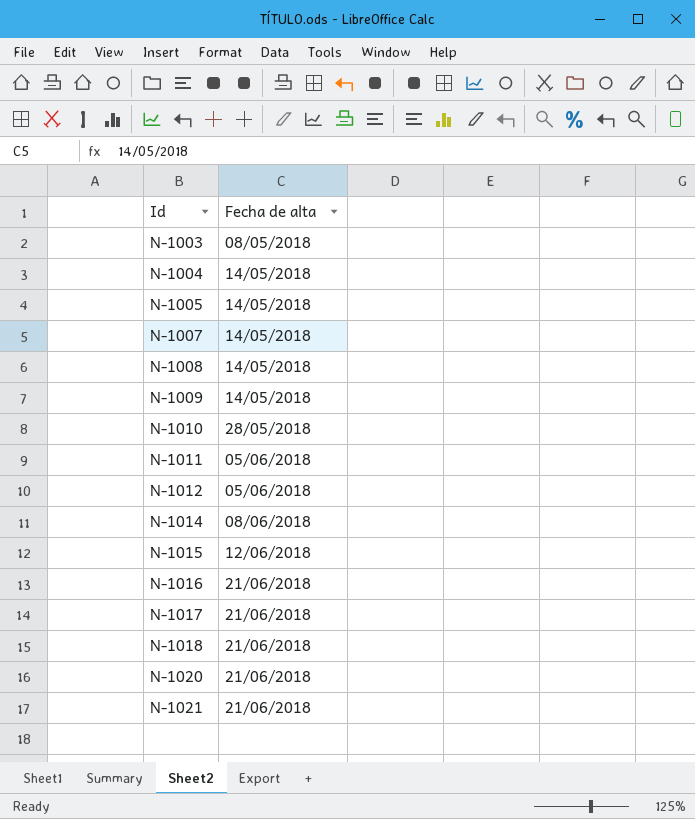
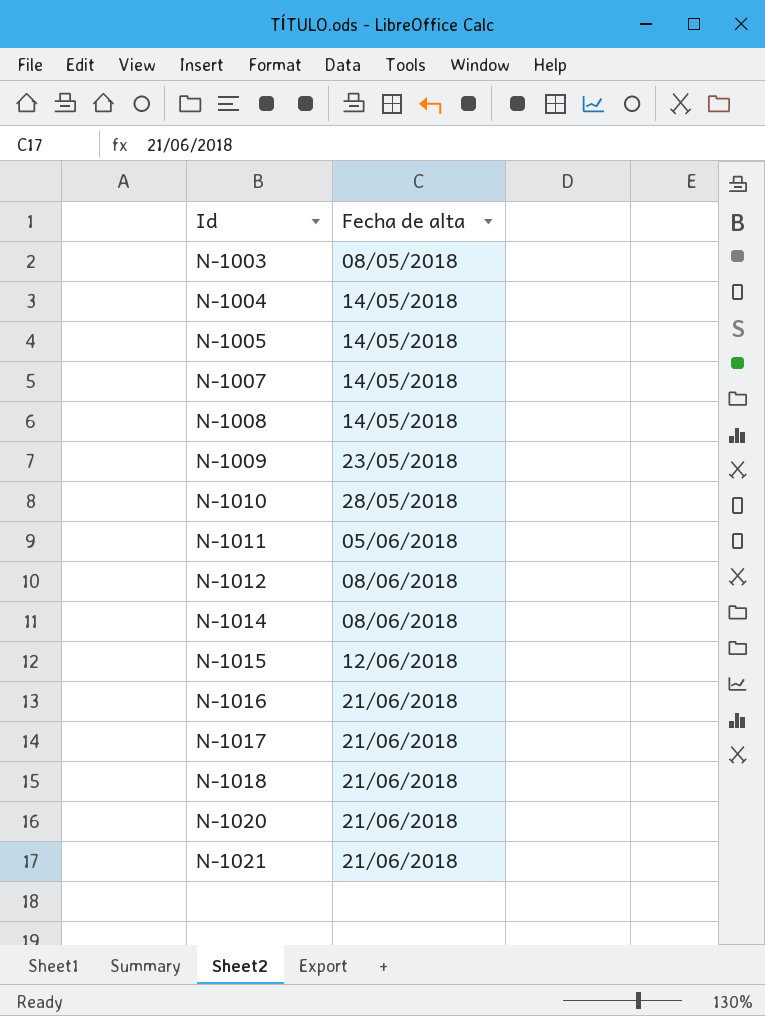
N-1009 | Fecha de alta: 14/05/2018 -> 23/05/2018
N-1012 | Fecha de alta: 05/06/2018 -> 08/06/2018

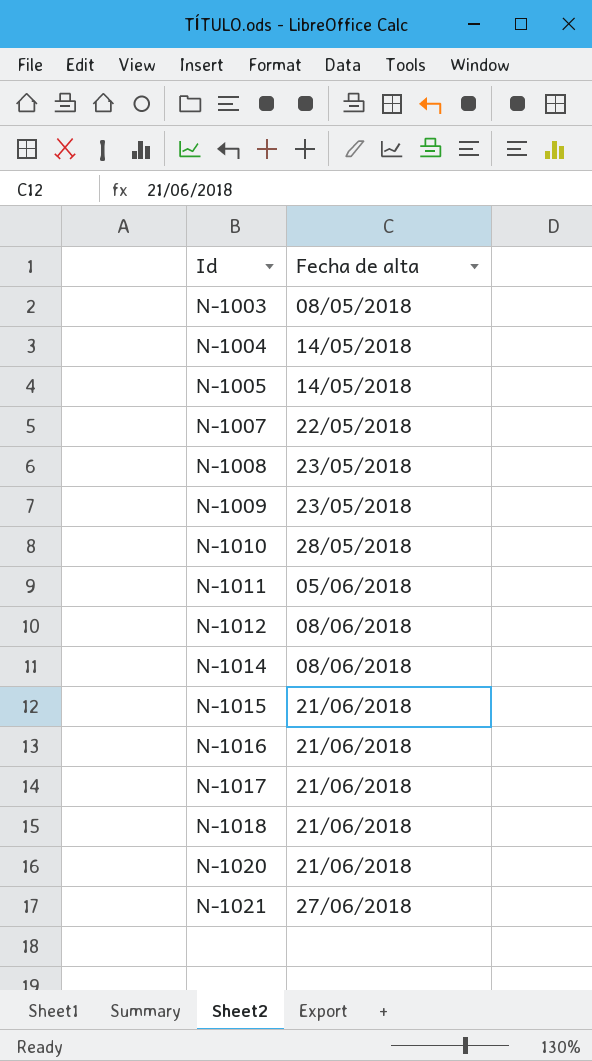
N-1007 | Fecha de alta: 14/05/2018 -> 22/05/2018
N-1008 | Fecha de alta: 14/05/2018 -> 23/05/2018
N-1015 | Fecha de alta: 12/06/2018 -> 21/06/2018
N-1021 | Fecha de alta: 21/06/2018 -> 27/06/2018

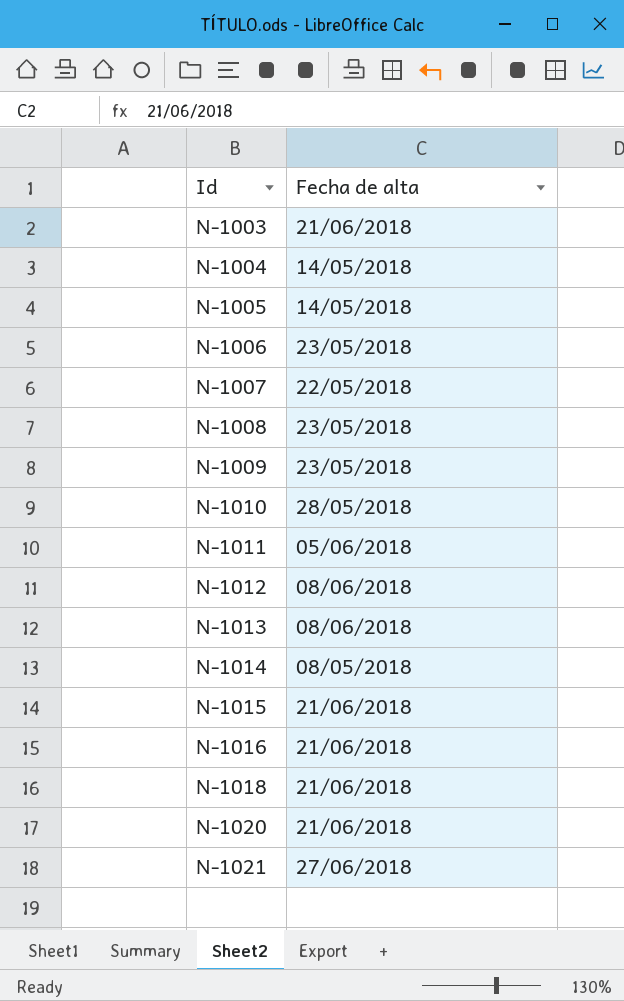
row N-1017: 21/06/2018 -> none
N-1003 | Fecha de alta: 08/05/2018 -> 21/06/2018
row N-1006: none -> 23/05/2018
row N-1013: none -> 08/06/2018
N-1014 | Fecha de alta: 08/06/2018 -> 08/05/2018

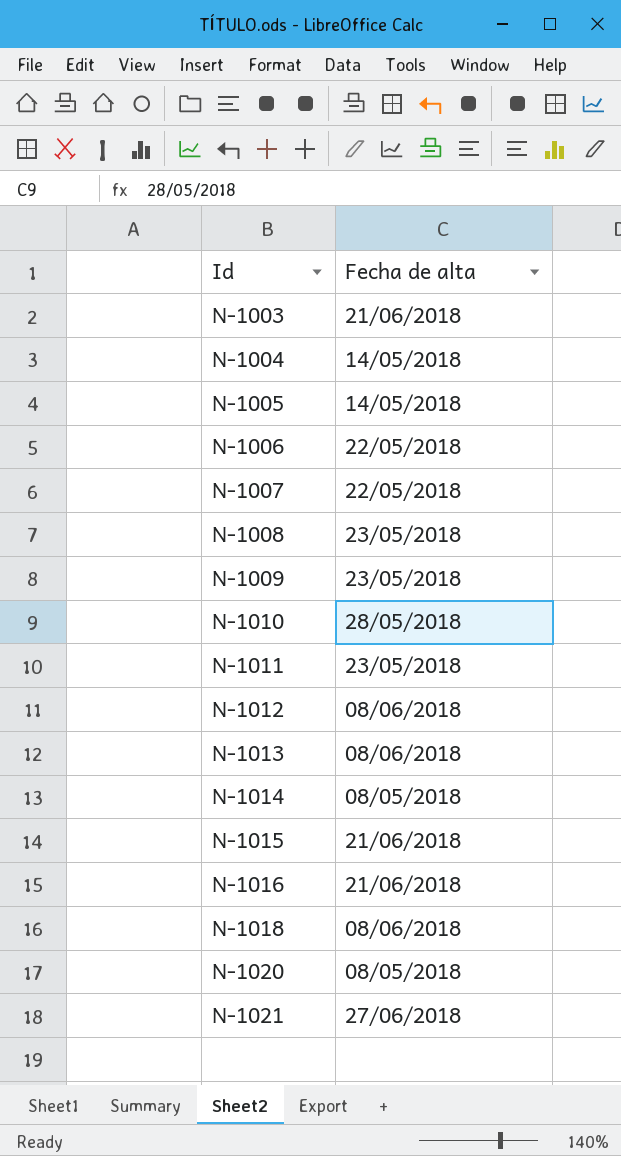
N-1006 | Fecha de alta: 23/05/2018 -> 22/05/2018
N-1011 | Fecha de alta: 05/06/2018 -> 23/05/2018
N-1018 | Fecha de alta: 21/06/2018 -> 08/06/2018
N-1020 | Fecha de alta: 21/06/2018 -> 08/05/2018

